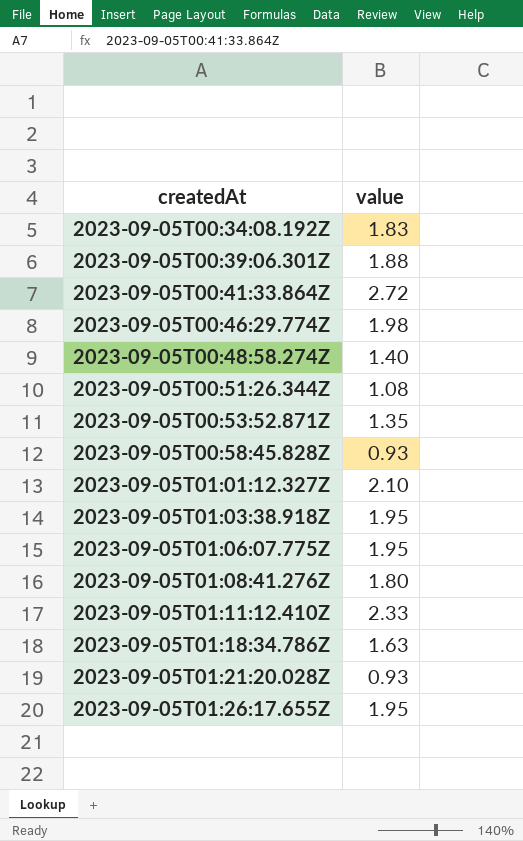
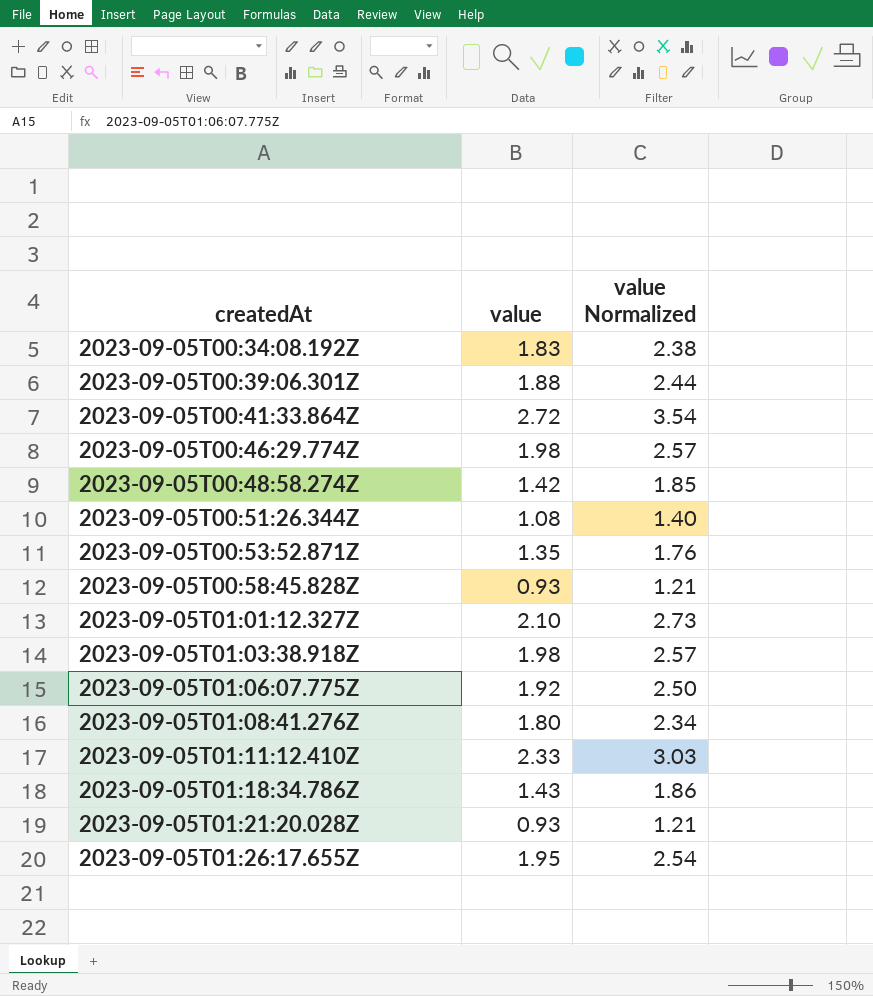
column value Normalized | formula: none -> [value] * 1.3
2023-09-05T00:48:58.274Z | value: 1.40 -> 1.42
2023-09-05T01:03:38.918Z | value: 1.95 -> 1.98
2023-09-05T01:06:07.775Z | value: 1.95 -> 1.92
2023-09-05T01:18:34.786Z | value: 1.63 -> 1.43

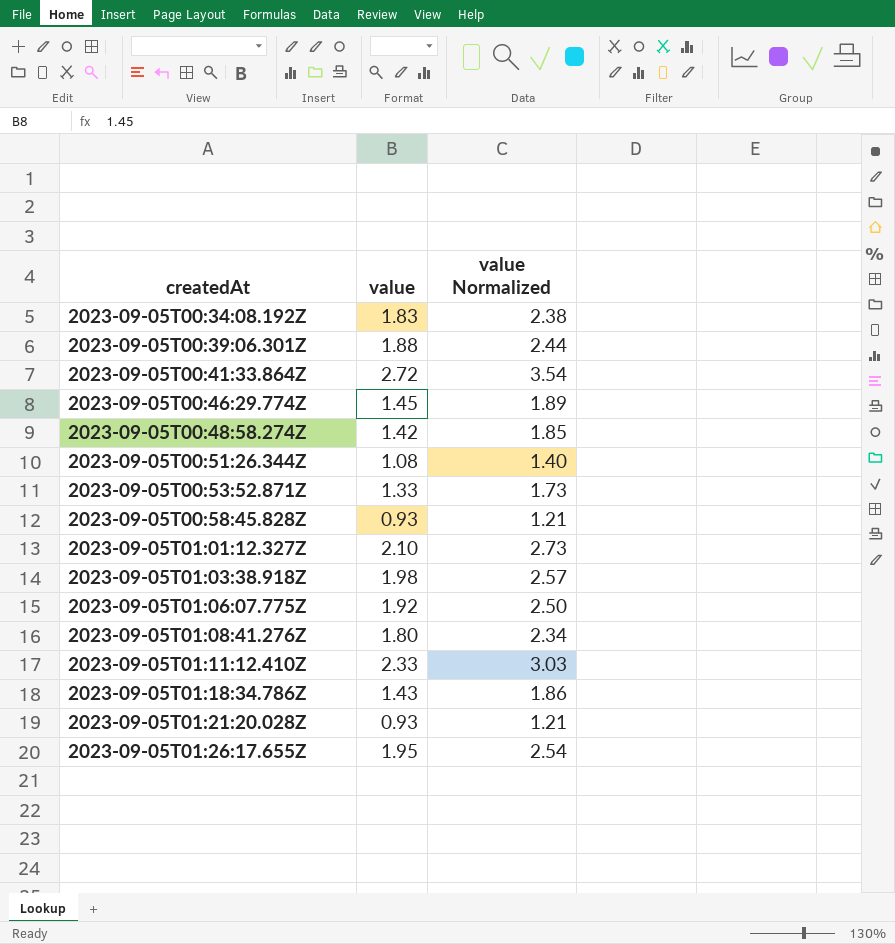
2023-09-05T00:46:29.774Z | value: 1.98 -> 1.45
2023-09-05T00:46:29.774Z | value Normalized: 2.57 -> 1.89
2023-09-05T00:53:52.871Z | value: 1.35 -> 1.33
2023-09-05T00:53:52.871Z | value Normalized: 1.76 -> 1.73

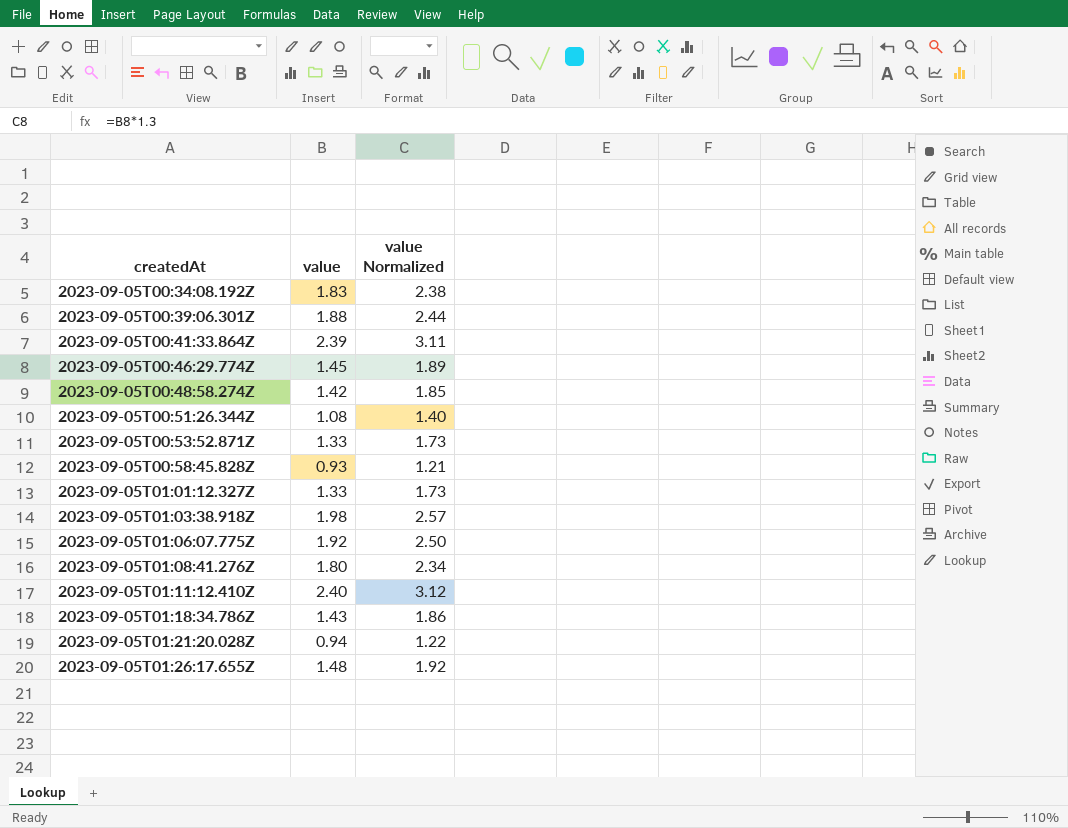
2023-09-05T00:41:33.864Z | value: 2.72 -> 2.39
2023-09-05T00:41:33.864Z | value Normalized: 3.54 -> 3.11
2023-09-05T01:01:12.327Z | value: 2.10 -> 1.33
2023-09-05T01:01:12.327Z | value Normalized: 2.73 -> 1.73
2023-09-05T01:11:12.410Z | value: 2.33 -> 2.40
2023-09-05T01:11:12.410Z | value Normalized: 3.03 -> 3.12
2023-09-05T01:21:20.028Z | value: 0.93 -> 0.94
2023-09-05T01:21:20.028Z | value Normalized: 1.21 -> 1.22
2023-09-05T01:26:17.655Z | value: 1.95 -> 1.48
2023-09-05T01:26:17.655Z | value Normalized: 2.54 -> 1.92

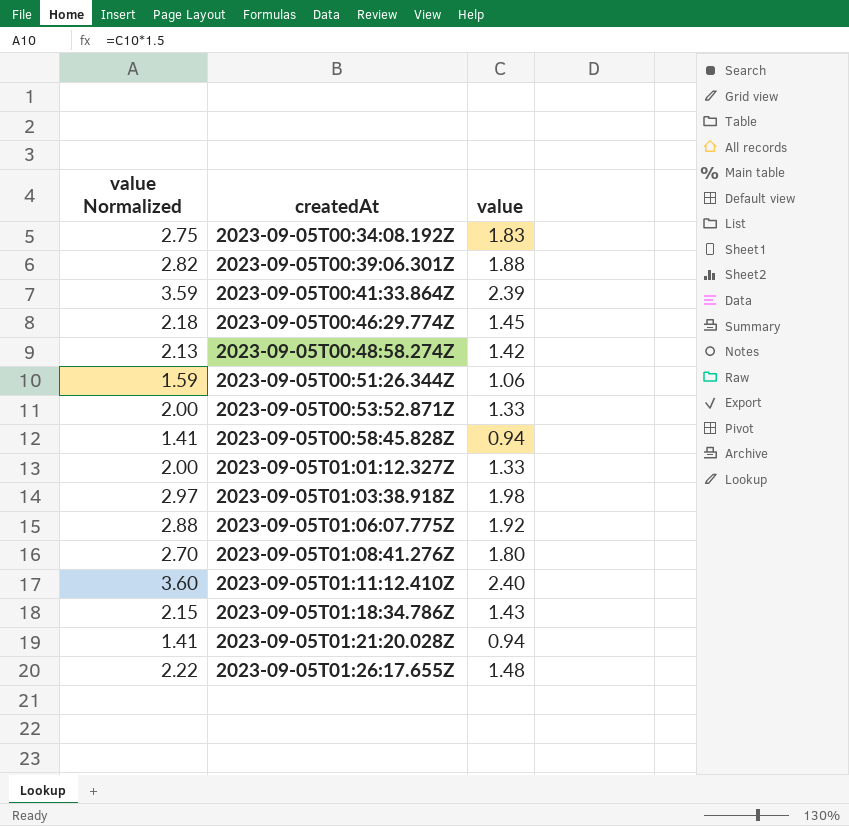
column value Normalized | formula: [value] * 1.3 -> [value] * 1.5
column value Normalized | position: 3 -> 1
2023-09-05T00:51:26.344Z | value: 1.08 -> 1.06
2023-09-05T00:58:45.828Z | value: 0.93 -> 0.94

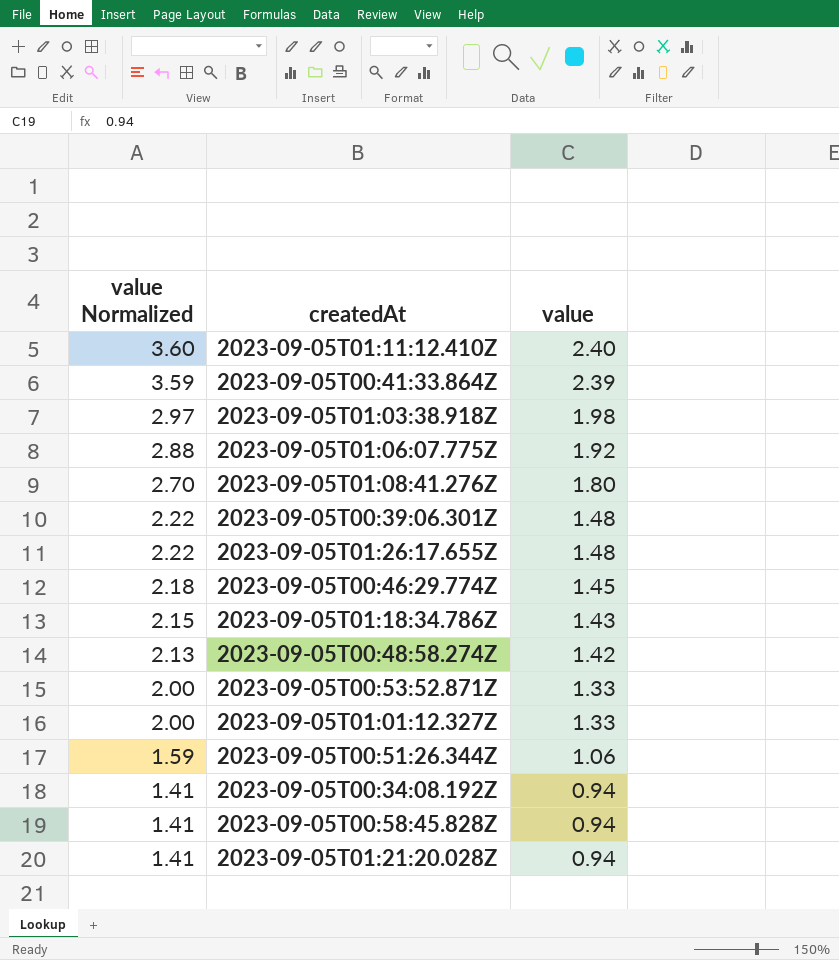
row order: createdAt ascending -> value Normalized descending
2023-09-05T00:39:06.301Z | value Normalized: 2.82 -> 2.22
2023-09-05T00:39:06.301Z | value: 1.88 -> 1.48
2023-09-05T00:34:08.192Z | value Normalized: 2.75 -> 1.41
2023-09-05T00:34:08.192Z | value: 1.83 -> 0.94

